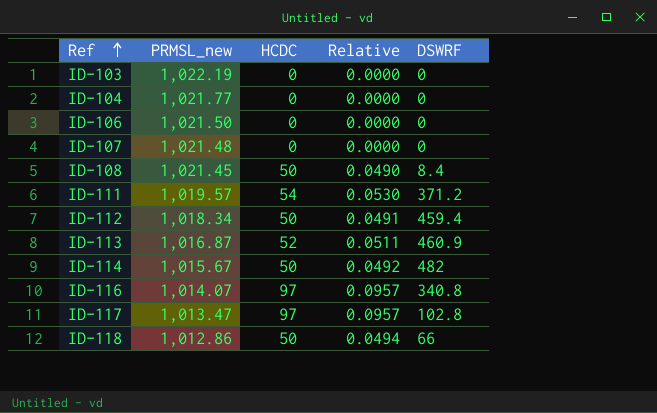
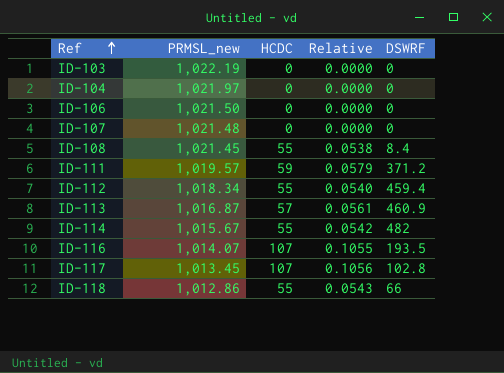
ID-104 | PRMSL_new: 1,021.77 -> 1,021.97
ID-108 | HCDC: 50 -> 55
ID-108 | Relative: 0.0490 -> 0.0538
ID-111 | HCDC: 54 -> 59
ID-111 | Relative: 0.0530 -> 0.0579
ID-112 | HCDC: 50 -> 55
ID-112 | Relative: 0.0491 -> 0.0540
ID-113 | HCDC: 52 -> 57
ID-113 | Relative: 0.0511 -> 0.0561
ID-114 | HCDC: 50 -> 55
ID-114 | Relative: 0.0492 -> 0.0542
ID-116 | HCDC: 97 -> 107
ID-116 | Relative: 0.0957 -> 0.1055
ID-116 | DSWRF: 340.8 -> 193.5
ID-117 | PRMSL_new: 1,013.47 -> 1,013.45
ID-117 | HCDC: 97 -> 107
ID-117 | Relative: 0.0957 -> 0.1056
ID-118 | HCDC: 50 -> 55
ID-118 | Relative: 0.0494 -> 0.0543

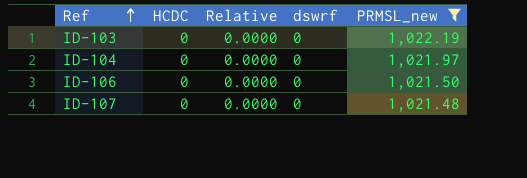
filter: none -> PRMSL_new >= 1,021.48
column name: DSWRF -> dswrf
column PRMSL_new | position: 2 -> 5

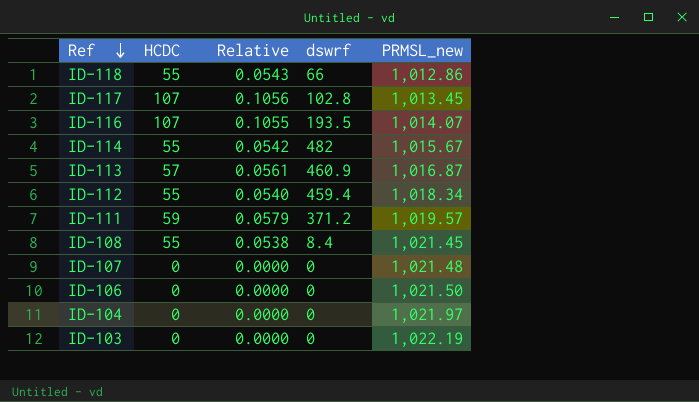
filter: PRMSL_new >= 1,021.48 -> none
row order: Ref ascending -> Ref descending

